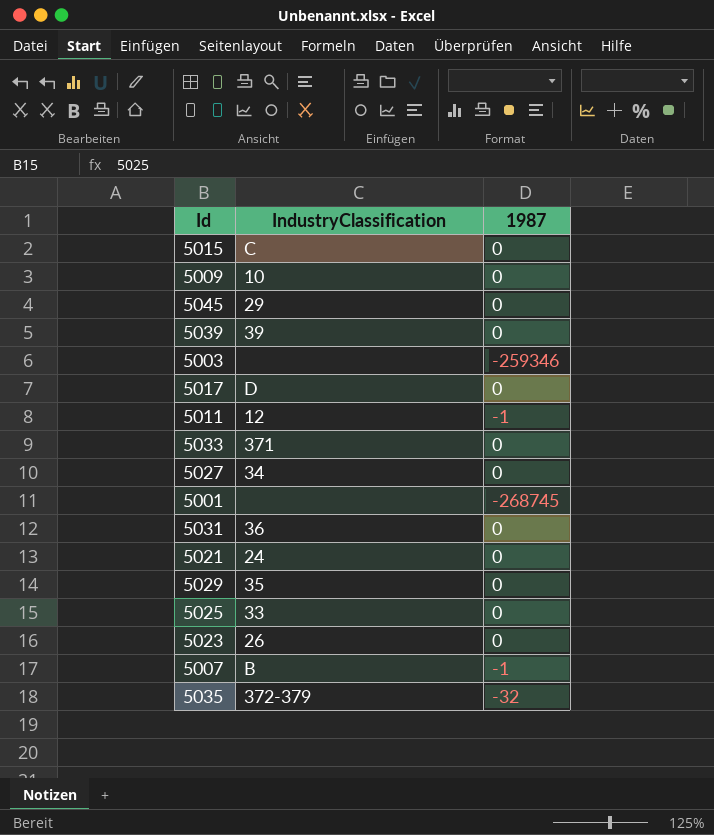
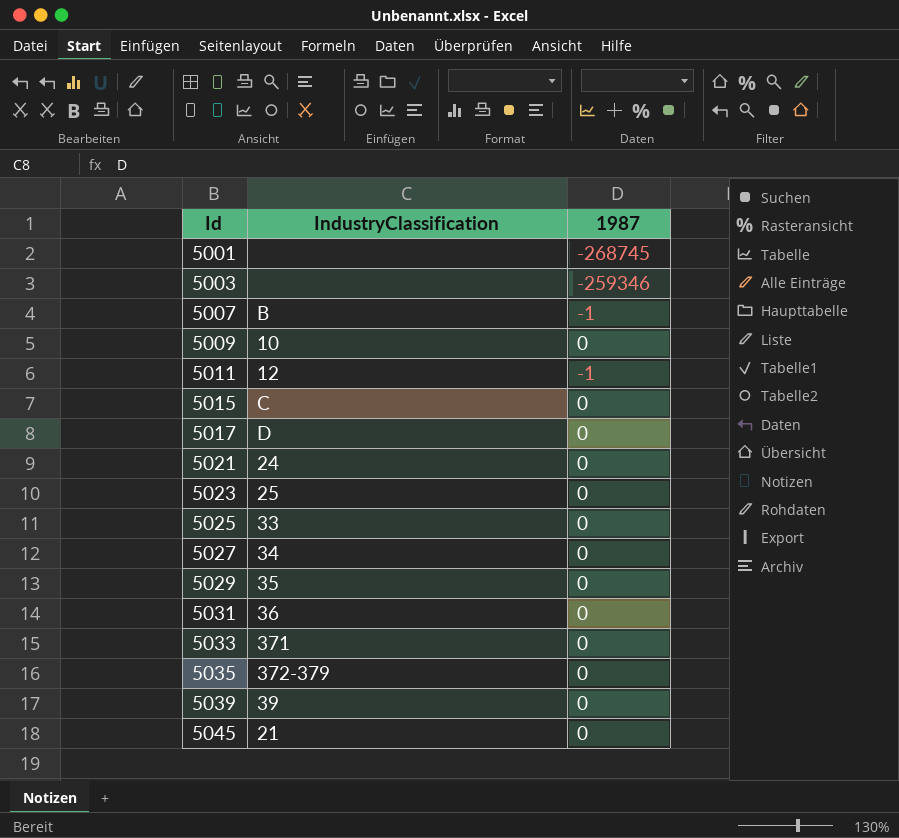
row order: none -> Id ascending
5023 | IndustryClassification: 26 -> 25
5035 | 1987: -32 -> 0
5045 | IndustryClassification: 29 -> 21

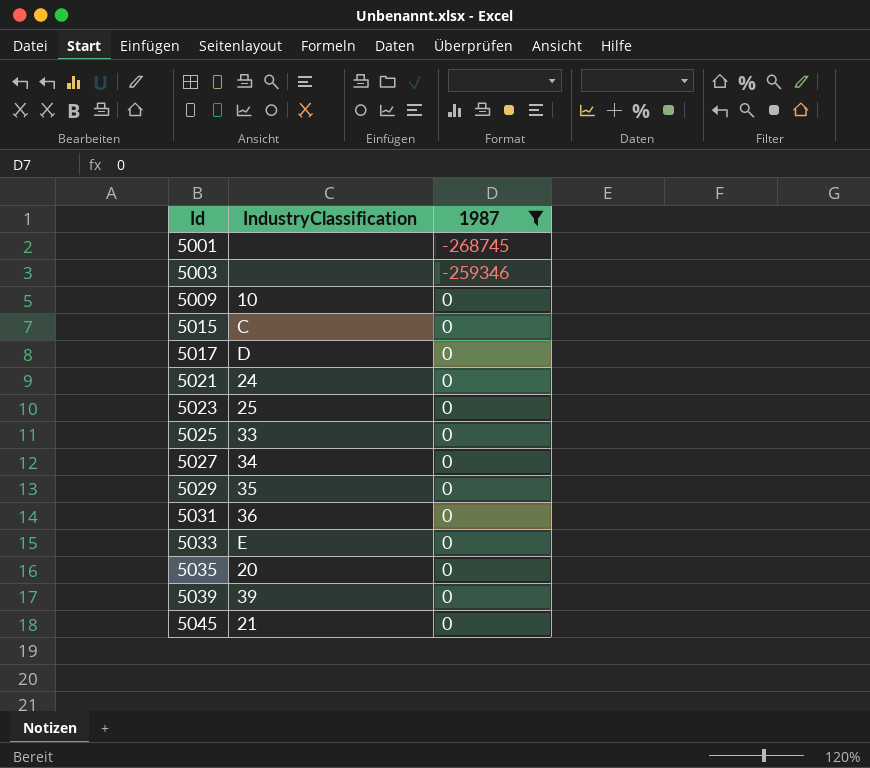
filter: none -> 1987 != -1
5033 | IndustryClassification: 371 -> E
5035 | IndustryClassification: 372-379 -> 20

